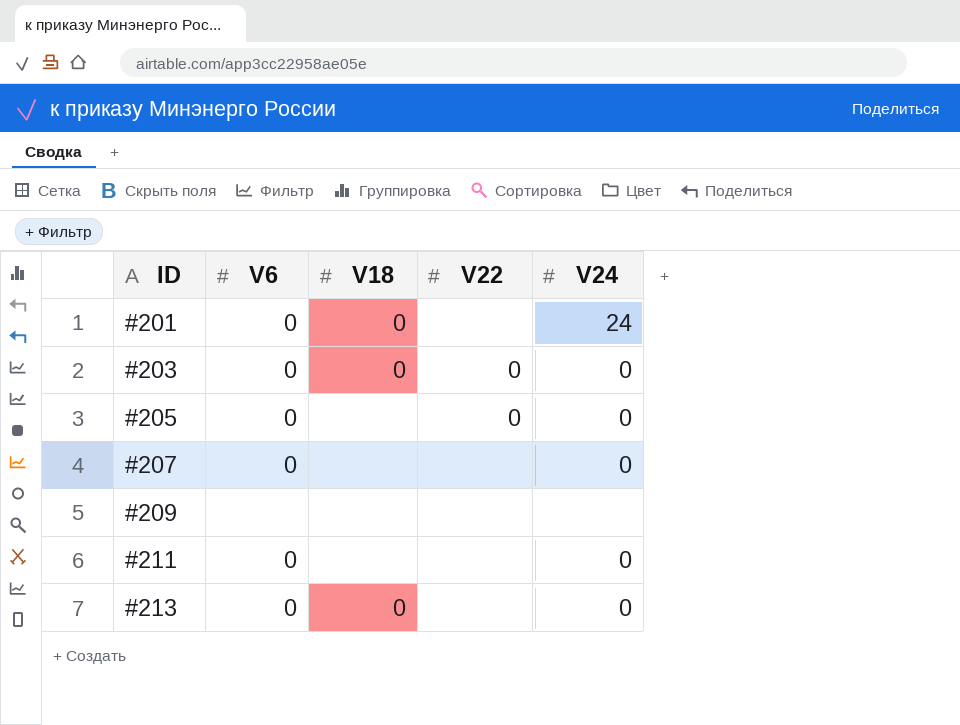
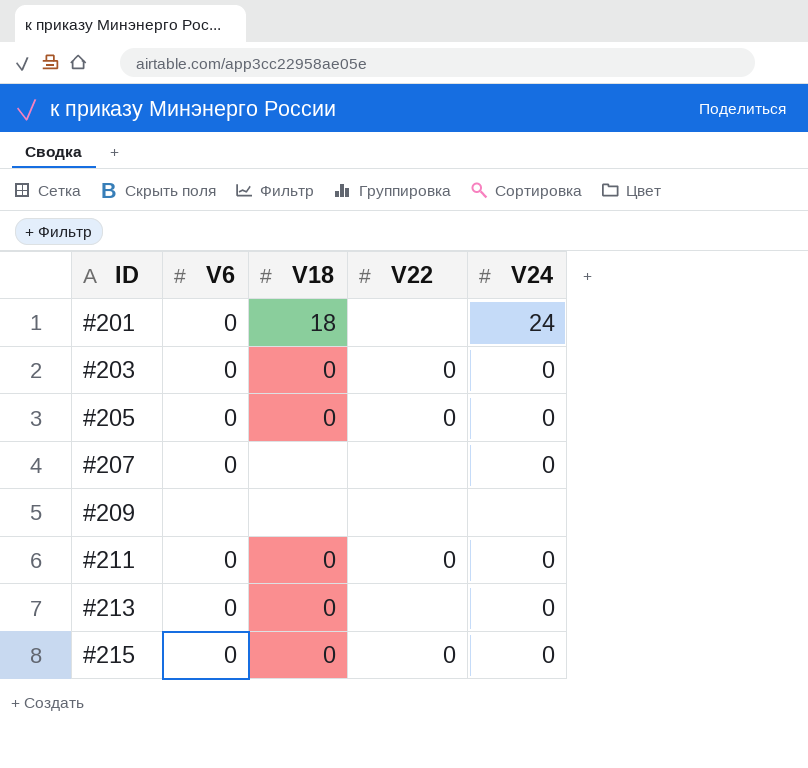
#201 | V18: 0 -> 18
#205 | V18: none -> 0
#211 | V18: none -> 0
#211 | V22: none -> 0
row #215: none -> 0 | 0 | 0 | 0

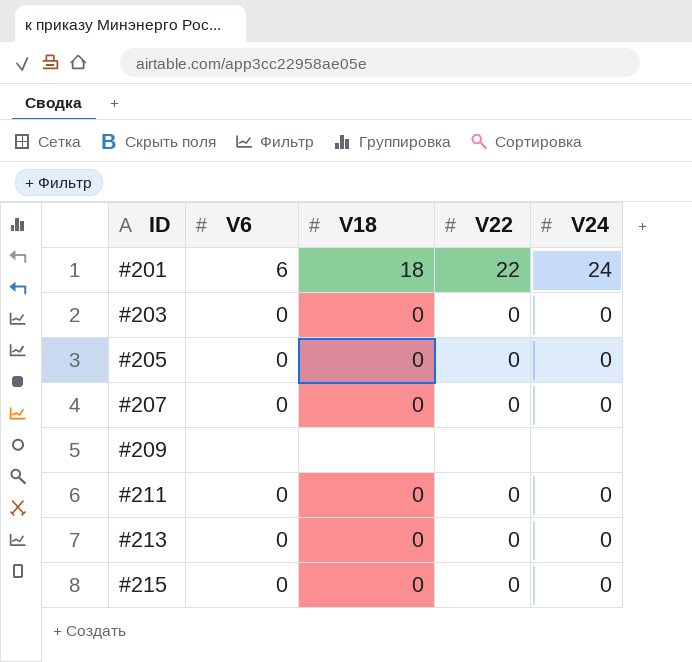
#201 | V6: 0 -> 6
#201 | V22: none -> 22
#207 | V18: none -> 0
#207 | V22: none -> 0
#213 | V22: none -> 0

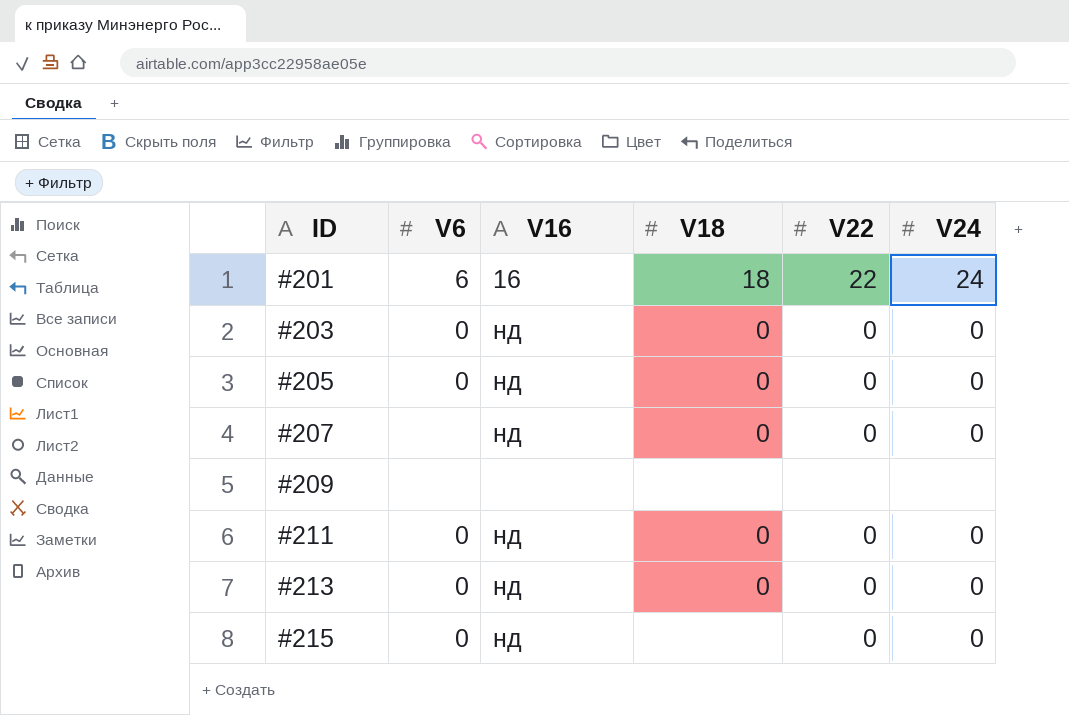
column V16 | position: none -> 3
#207 | V6: 0 -> none
#215 | V18: 0 -> none

